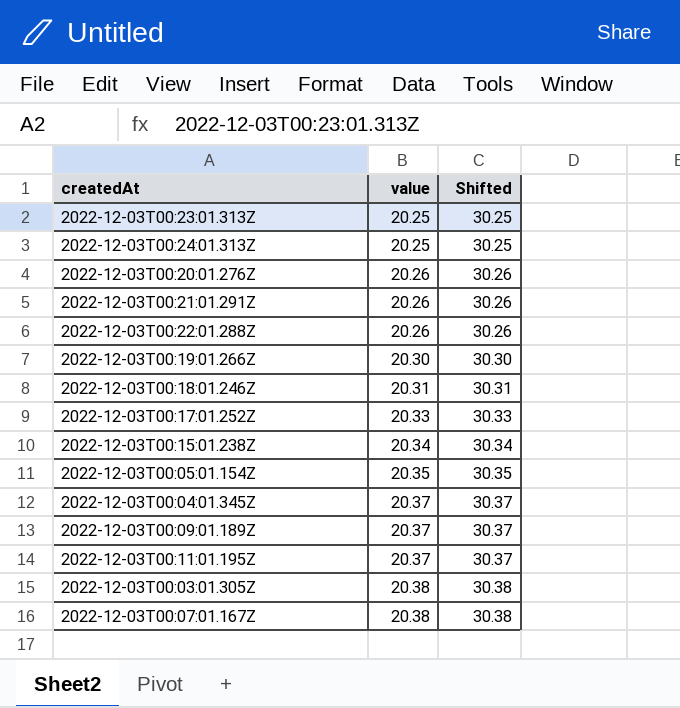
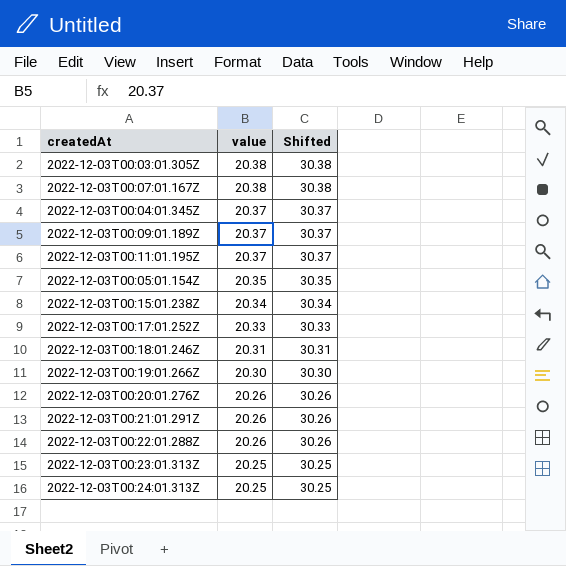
row order: value ascending -> value descending

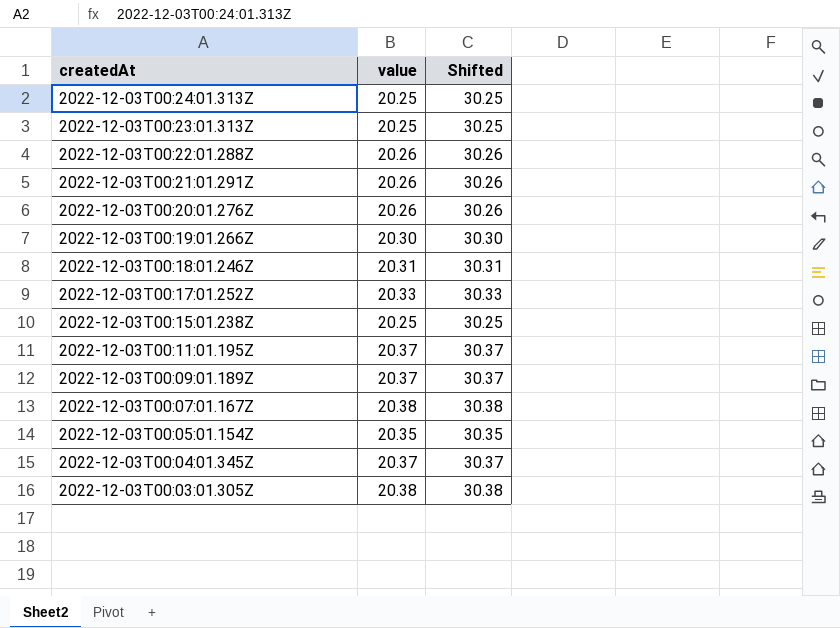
row order: value descending -> createdAt descending
2022-12-03T00:15:01.238Z | value: 20.34 -> 20.25
2022-12-03T00:15:01.238Z | Shifted: 30.34 -> 30.25

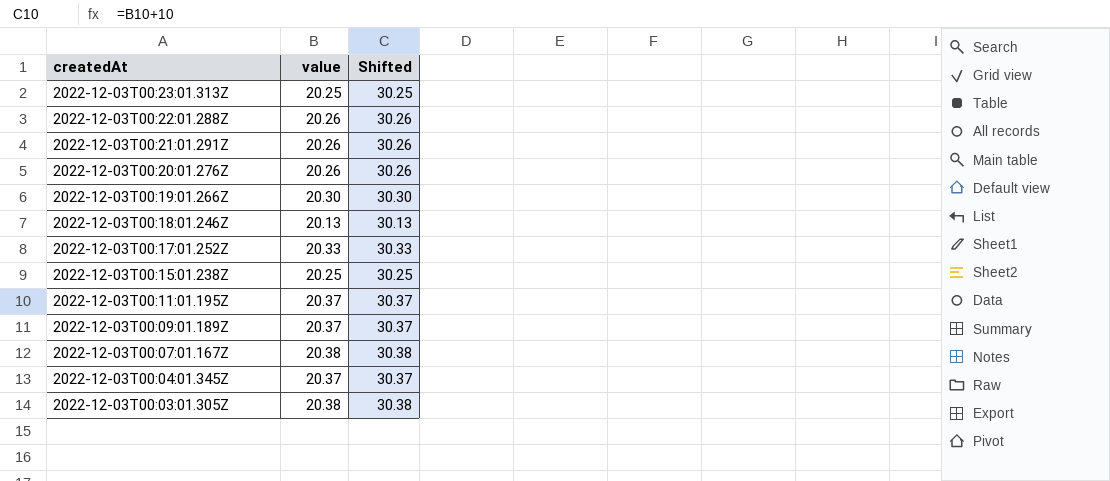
row 2022-12-03T00:24:01.313Z: 20.25 | 30.25 -> none
row 2022-12-03T00:05:01.154Z: 20.35 | 30.35 -> none
2022-12-03T00:18:01.246Z | value: 20.31 -> 20.13
2022-12-03T00:18:01.246Z | Shifted: 30.31 -> 30.13

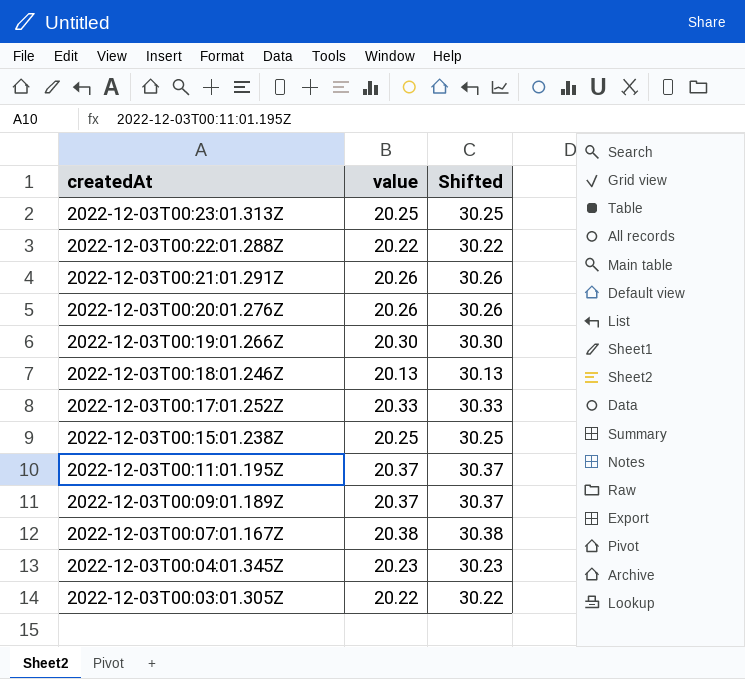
2022-12-03T00:22:01.288Z | value: 20.26 -> 20.22
2022-12-03T00:22:01.288Z | Shifted: 30.26 -> 30.22
2022-12-03T00:04:01.345Z | value: 20.37 -> 20.23
2022-12-03T00:04:01.345Z | Shifted: 30.37 -> 30.23
2022-12-03T00:03:01.305Z | value: 20.38 -> 20.22
2022-12-03T00:03:01.305Z | Shifted: 30.38 -> 30.22

